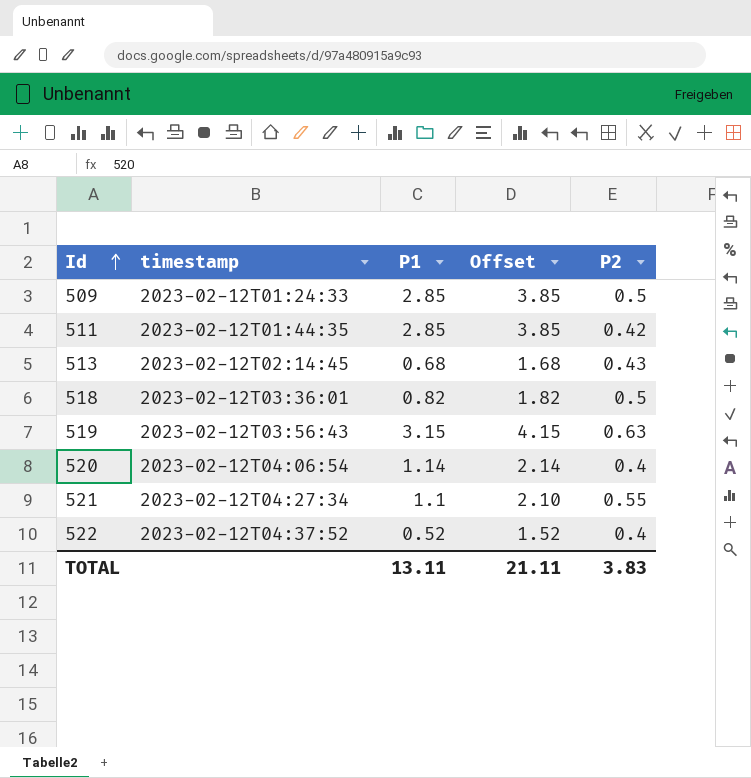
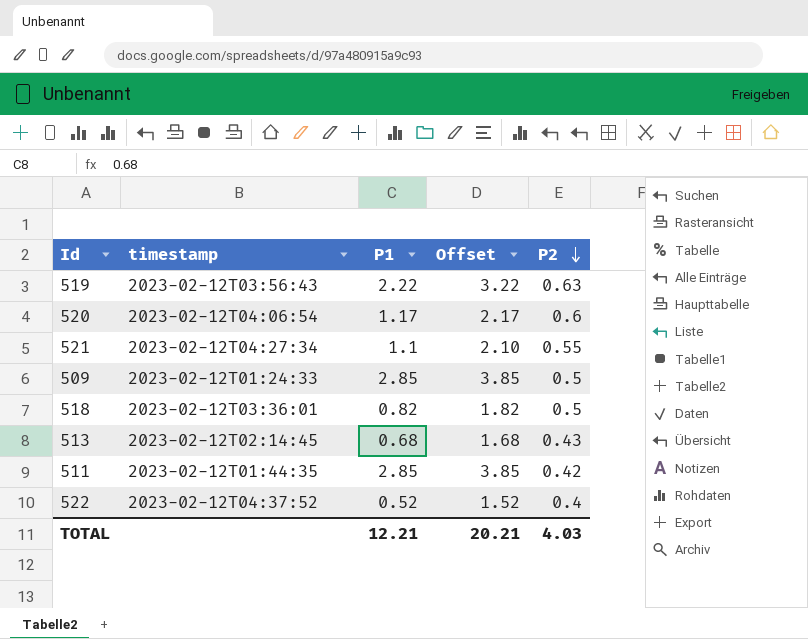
row order: Id ascending -> P2 descending
519 | P1: 3.15 -> 2.22
519 | Offset: 4.15 -> 3.22
520 | P1: 1.14 -> 1.17
520 | Offset: 2.14 -> 2.17
520 | P2: 0.4 -> 0.6
TOTAL | P1: 13.11 -> 12.21
TOTAL | Offset: 21.11 -> 20.21
TOTAL | P2: 3.83 -> 4.03

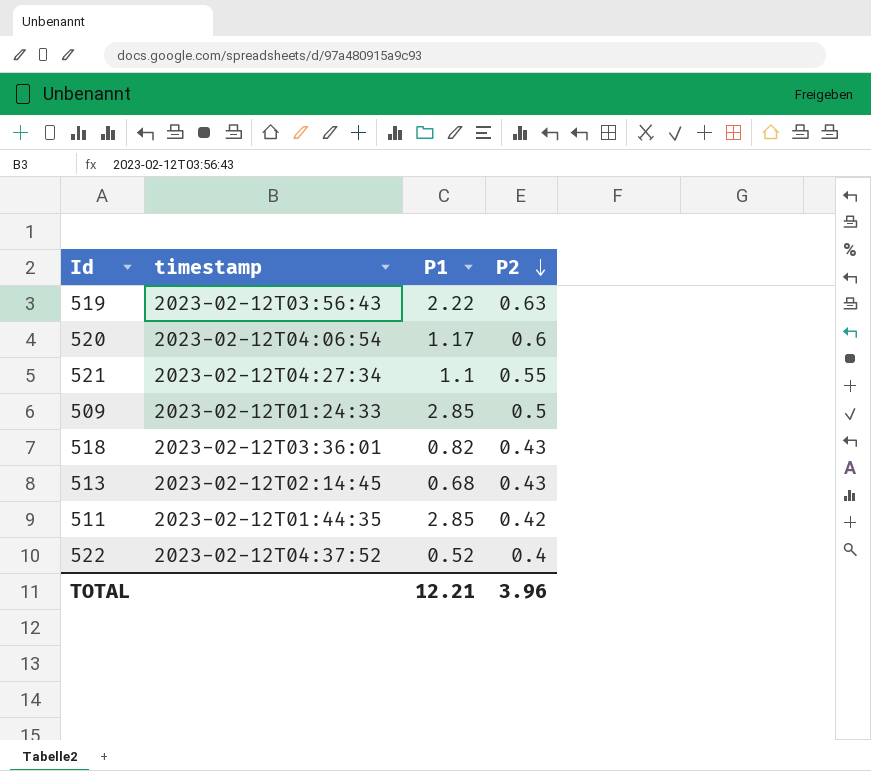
column Offset | formula: [P1] + 1 -> none
518 | P2: 0.5 -> 0.43
TOTAL | P2: 4.03 -> 3.96

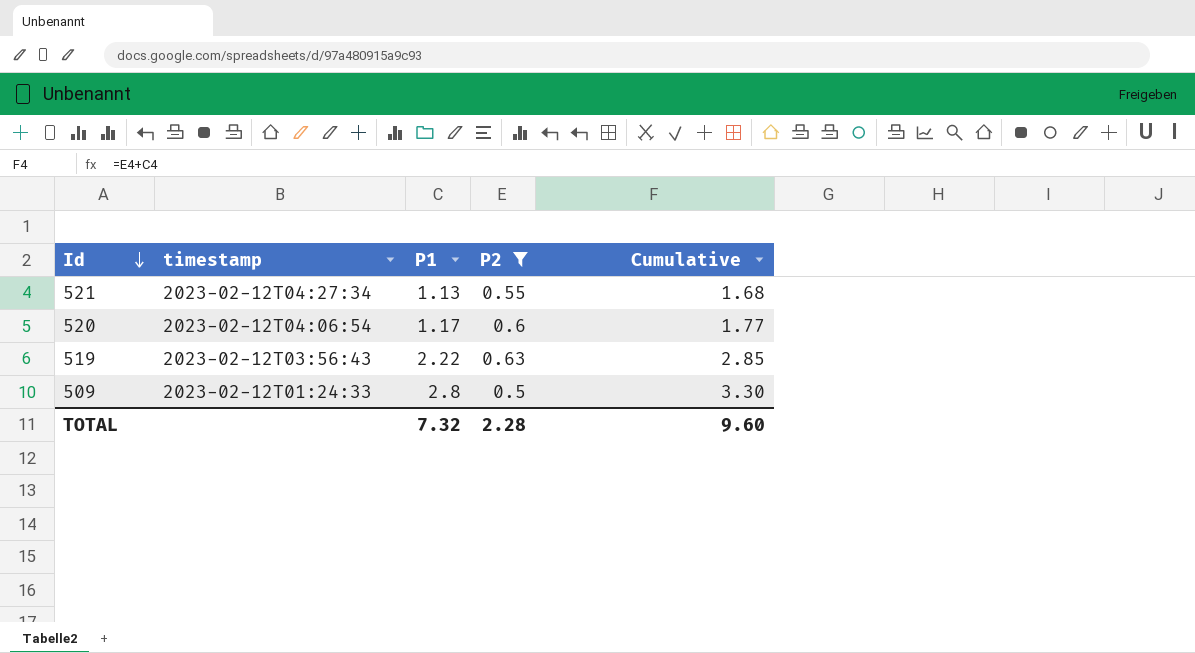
filter: none -> P2 >= 0.5
row order: P2 descending -> Id descending
column Cumulative | formula: none -> [P1] + [P2]
521 | P1: 1.1 -> 1.13
509 | P1: 2.85 -> 2.8
TOTAL | P1: 12.21 -> 7.32
TOTAL | P2: 3.96 -> 2.28

